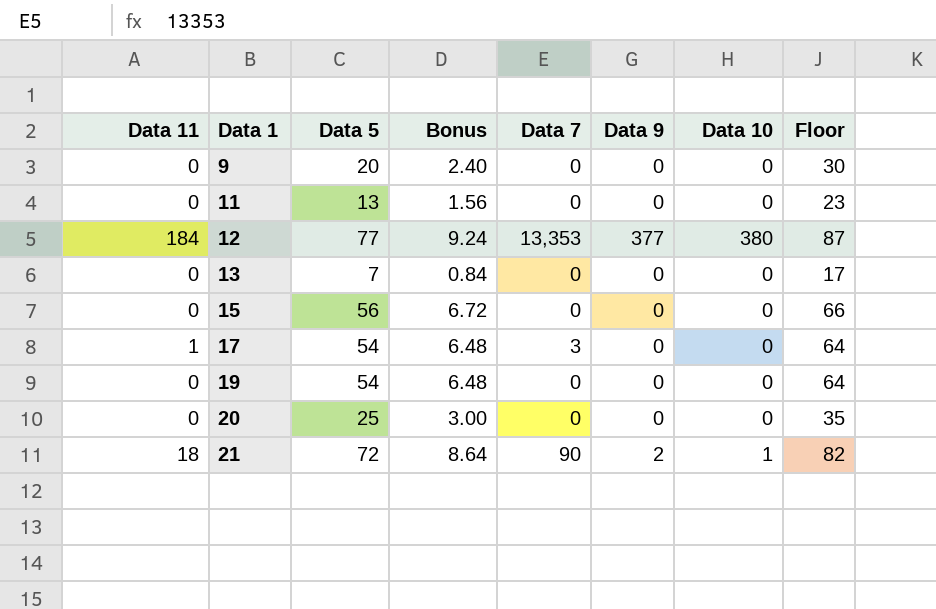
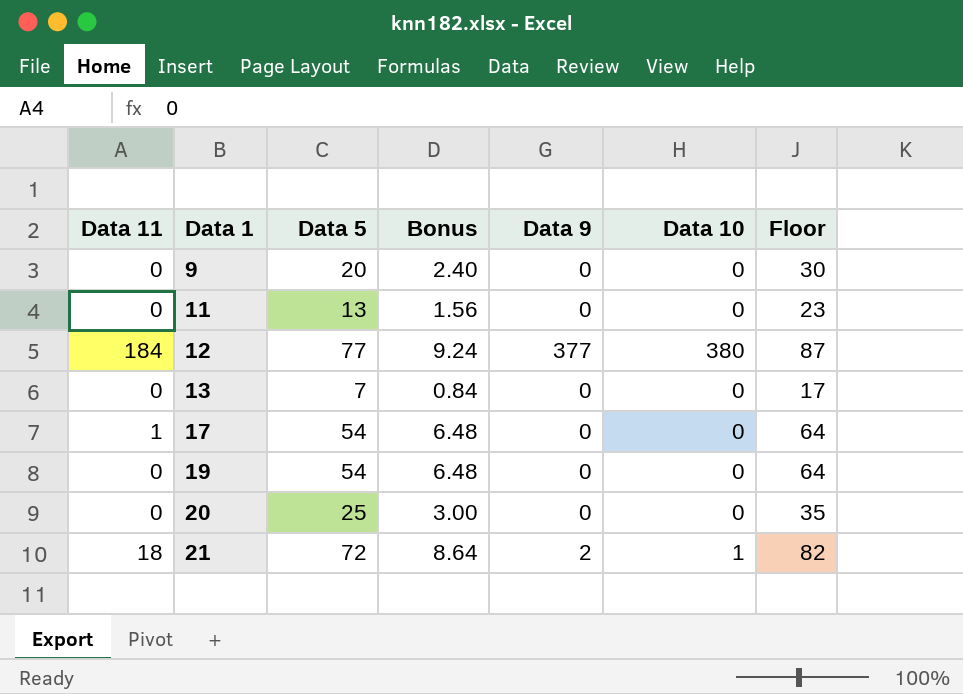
column Data 7 | position: 5 -> none
row 15: 0 | 56 | 6.72 | 0 | 0 | 0 | 66 -> none

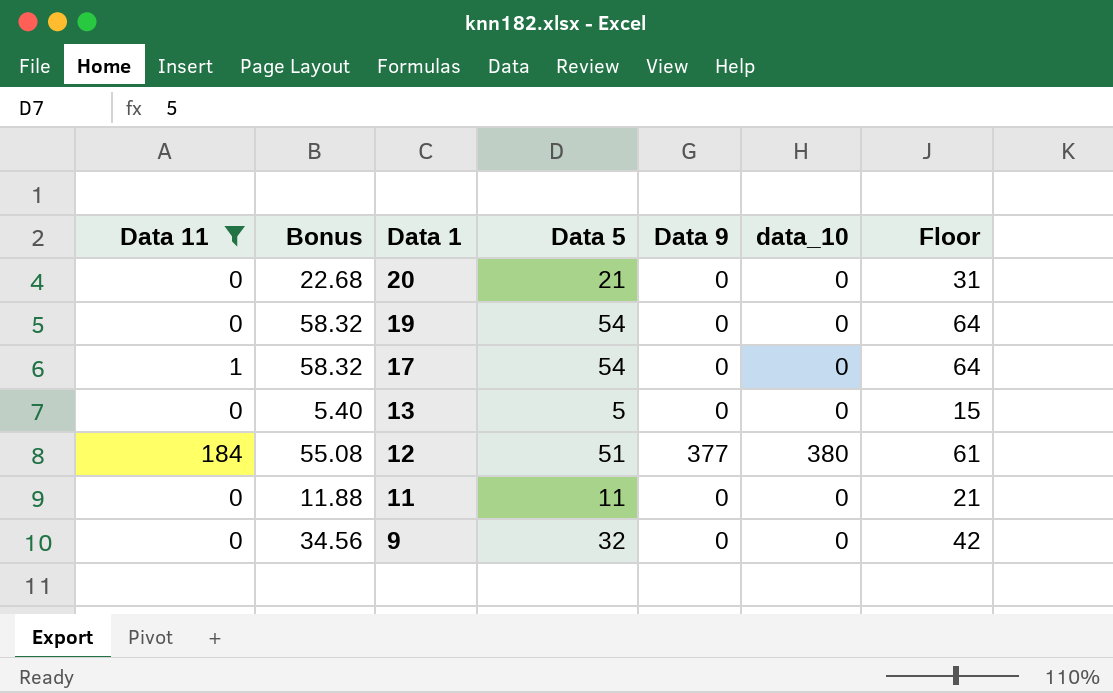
filter: none -> Data 11 != 18
row order: Data 1 ascending -> Data 1 descending
column Bonus | formula: [Data 5] * 0.12 -> [Data 5] * 1.08
column Bonus | position: 4 -> 2
column name: Data 10 -> data_10
20 | Data 5: 25 -> 21
20 | Floor: 35 -> 31
13 | Data 5: 7 -> 5
13 | Floor: 17 -> 15
12 | Data 5: 77 -> 51
12 | Floor: 87 -> 61
11 | Data 5: 13 -> 11
11 | Floor: 23 -> 21
9 | Data 5: 20 -> 32
9 | Floor: 30 -> 42

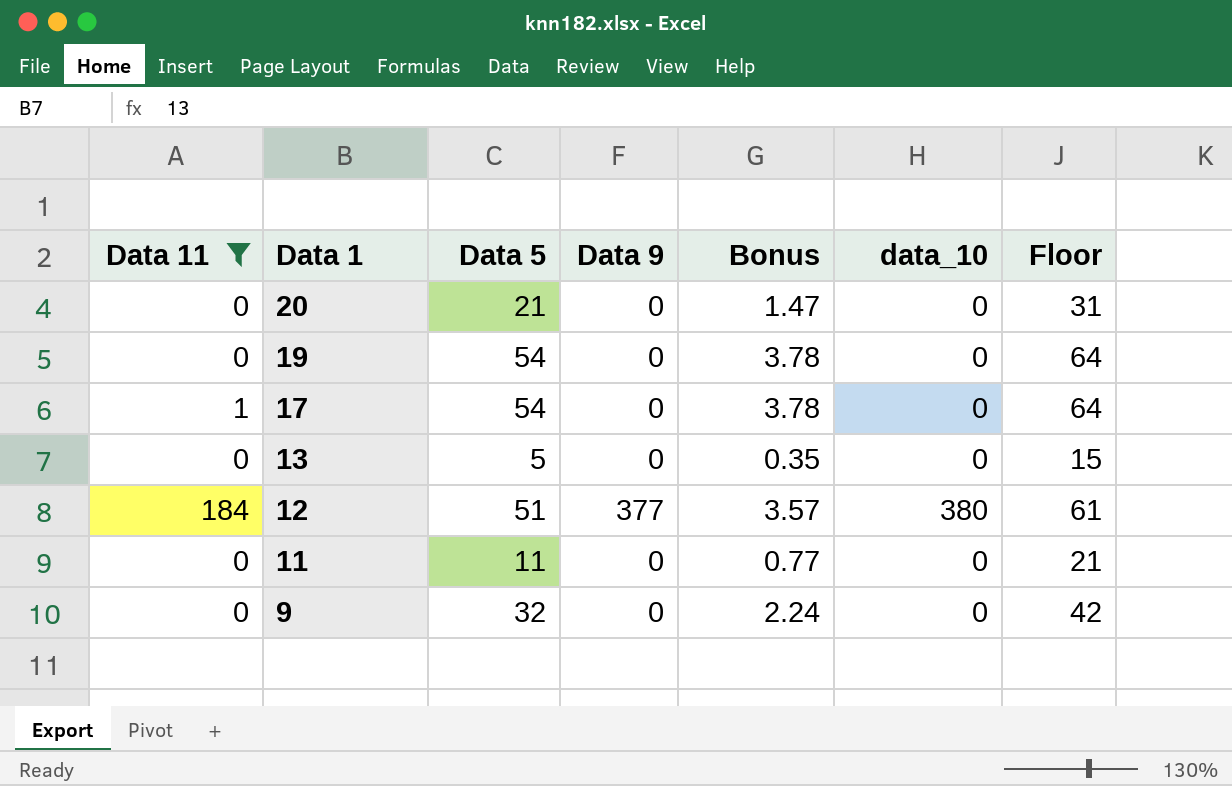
column Bonus | formula: [Data 5] * 1.08 -> [Data 5] * 0.07
column Bonus | position: 2 -> 5

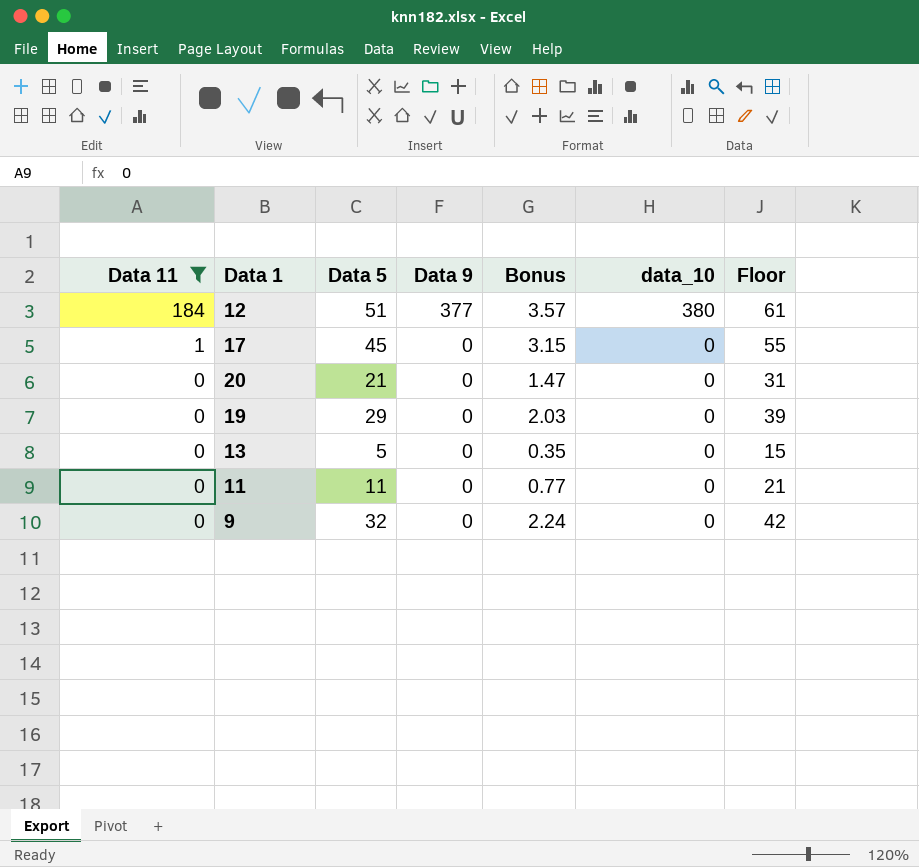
row order: Data 1 descending -> Data 11 descending
17 | Data 5: 54 -> 45
17 | Bonus: 3.78 -> 3.15
17 | Floor: 64 -> 55
19 | Data 5: 54 -> 29
19 | Bonus: 3.78 -> 2.03
19 | Floor: 64 -> 39

